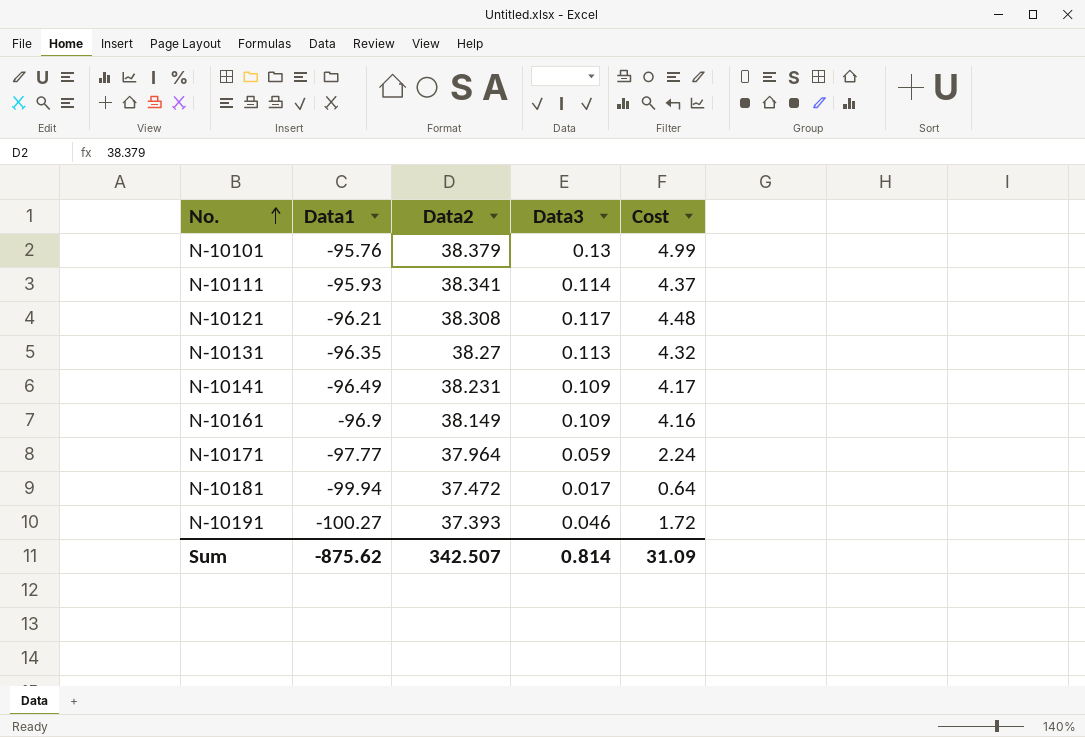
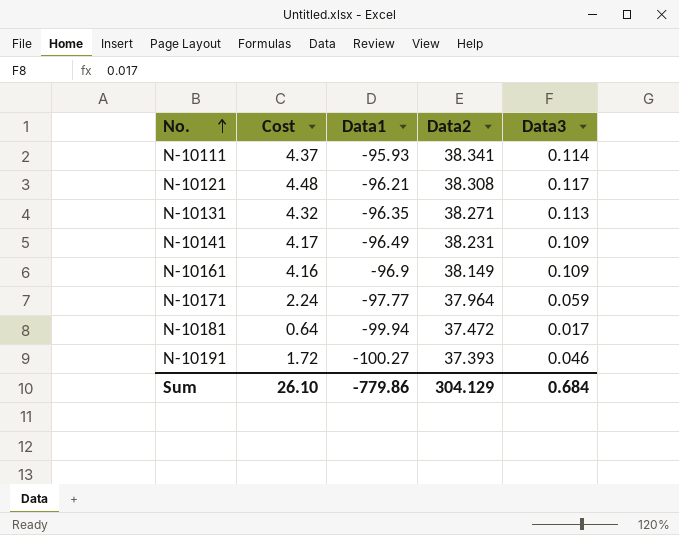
column Cost | position: 5 -> 2
row N-10101: -95.76 | 38.379 | 0.13 | 4.99 -> none
N-10131 | Data2: 38.27 -> 38.271
Sum | Cost: 31.09 -> 26.10
Sum | Data1: -875.62 -> -779.86
Sum | Data2: 342.507 -> 304.129
Sum | Data3: 0.814 -> 0.684

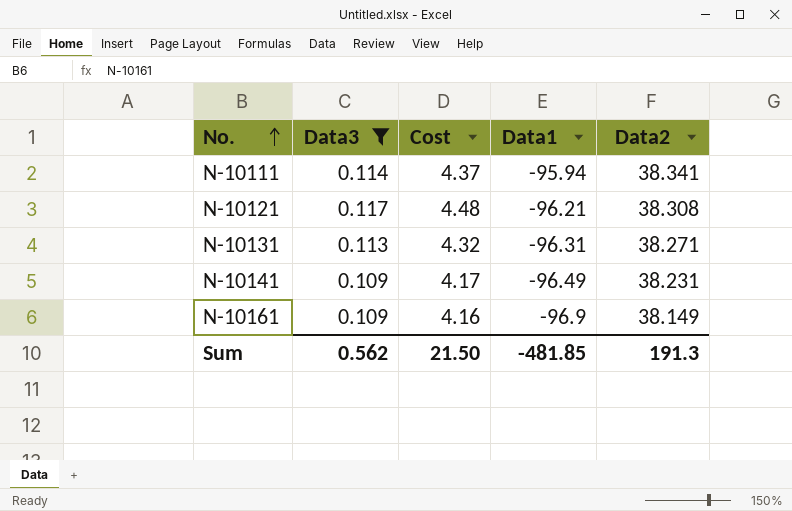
filter: none -> Data3 >= 0.109
column Data3 | position: 5 -> 2
N-10111 | Data1: -95.93 -> -95.94
N-10131 | Data1: -96.35 -> -96.31
Sum | Data3: 0.684 -> 0.562
Sum | Cost: 26.10 -> 21.50
Sum | Data1: -779.86 -> -481.85
Sum | Data2: 304.129 -> 191.3

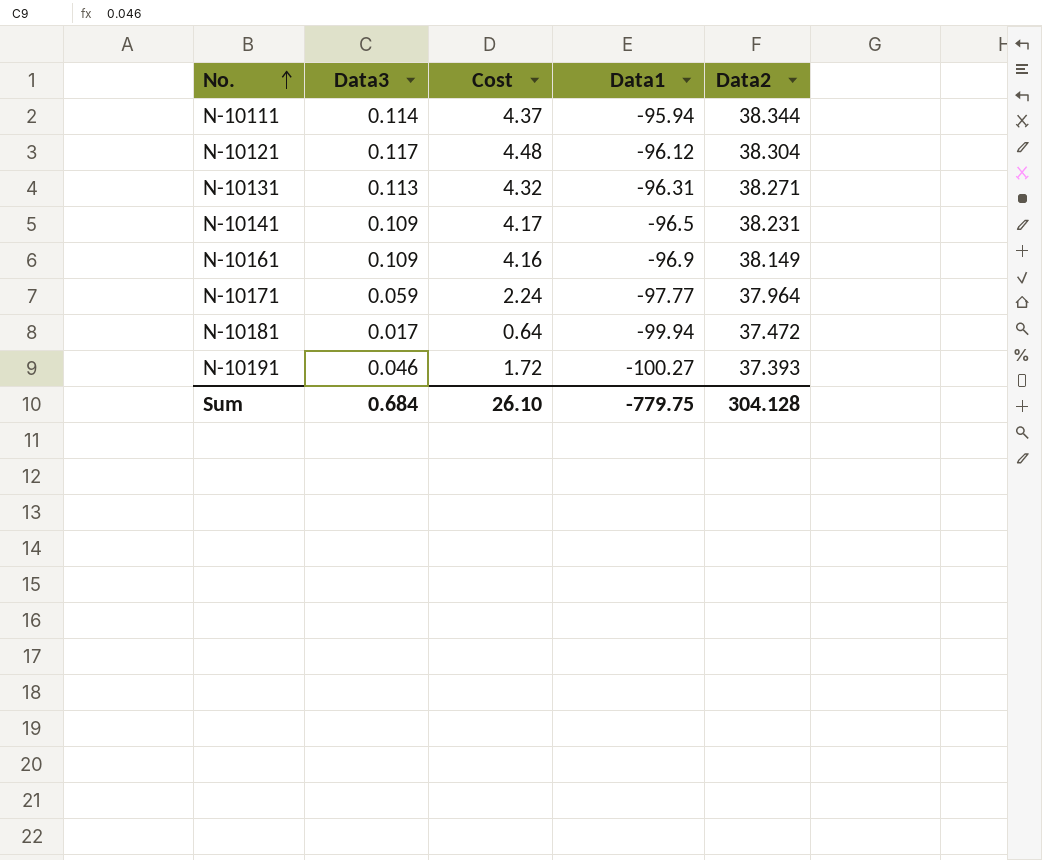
filter: Data3 >= 0.109 -> none
N-10111 | Data2: 38.341 -> 38.344
N-10121 | Data1: -96.21 -> -96.12
N-10121 | Data2: 38.308 -> 38.304
N-10141 | Data1: -96.49 -> -96.5
Sum | Data3: 0.562 -> 0.684
Sum | Cost: 21.50 -> 26.10
Sum | Data1: -481.85 -> -779.75
Sum | Data2: 191.3 -> 304.128

